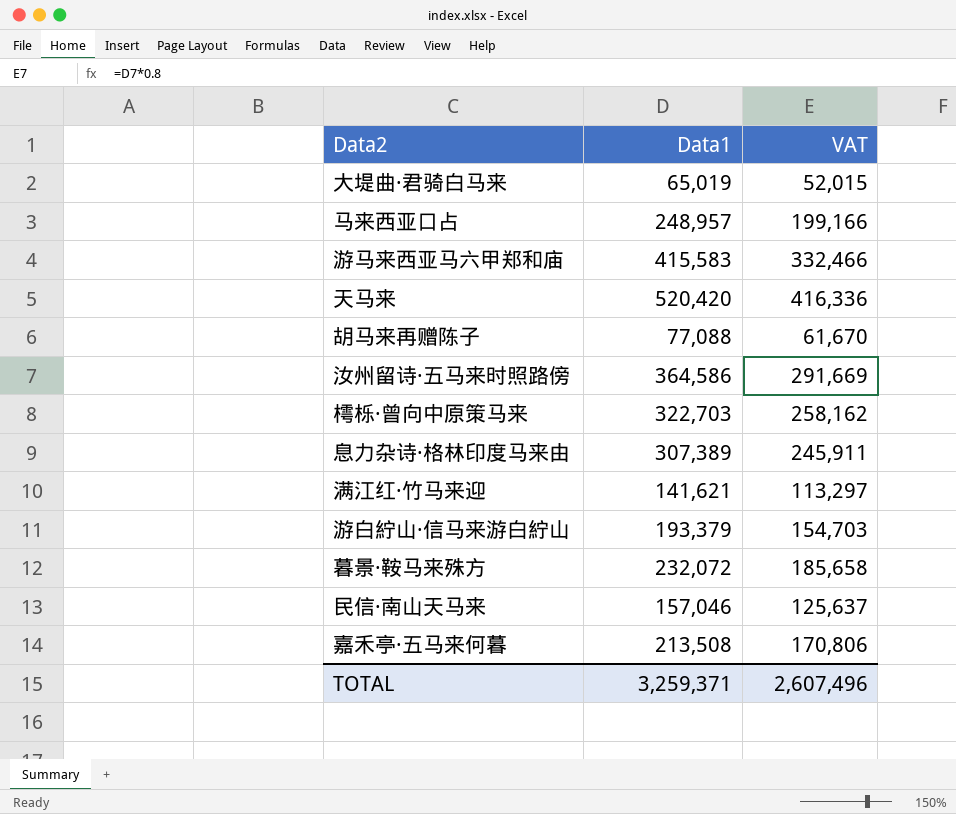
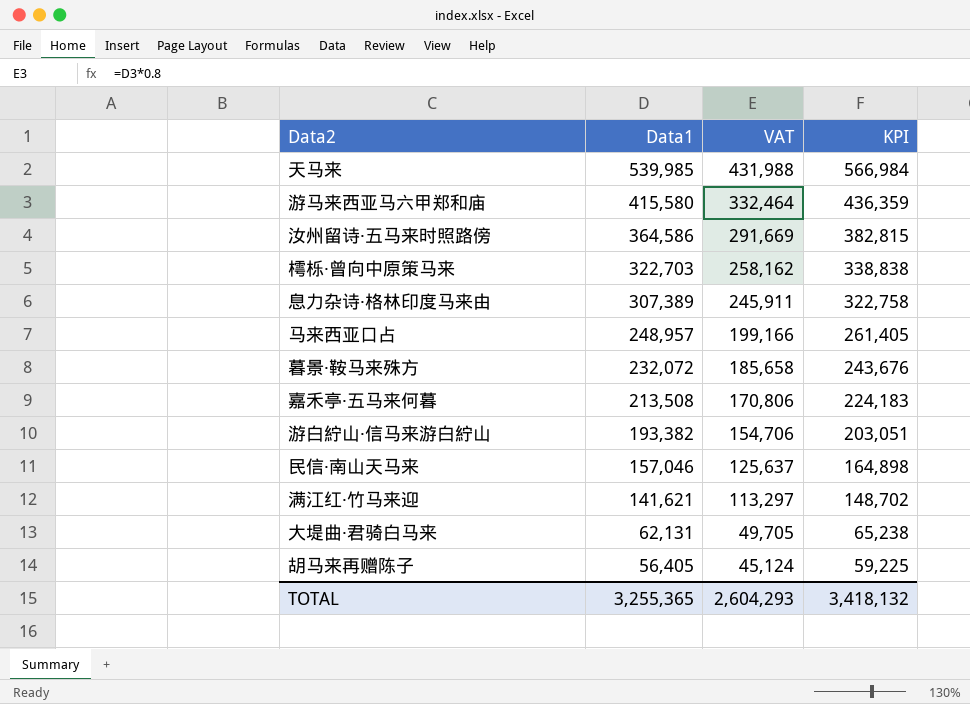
row order: none -> Data1 descending
column KPI | formula: none -> [Data1] * 1.05
天马来 | Data1: 520,420 -> 539,985
天马来 | VAT: 416,336 -> 431,988
游马来西亚马六甲郑和庙 | Data1: 415,583 -> 415,580
游马来西亚马六甲郑和庙 | VAT: 332,466 -> 332,464
游白紵山·信马来游白紵山 | Data1: 193,379 -> 193,382
游白紵山·信马来游白紵山 | VAT: 154,703 -> 154,706
大堤曲·君骑白马来 | Data1: 65,019 -> 62,131
大堤曲·君骑白马来 | VAT: 52,015 -> 49,705
胡马来再赠陈子 | Data1: 77,088 -> 56,405
胡马来再赠陈子 | VAT: 61,670 -> 45,124
TOTAL | Data1: 3,259,371 -> 3,255,365
TOTAL | VAT: 2,607,496 -> 2,604,293

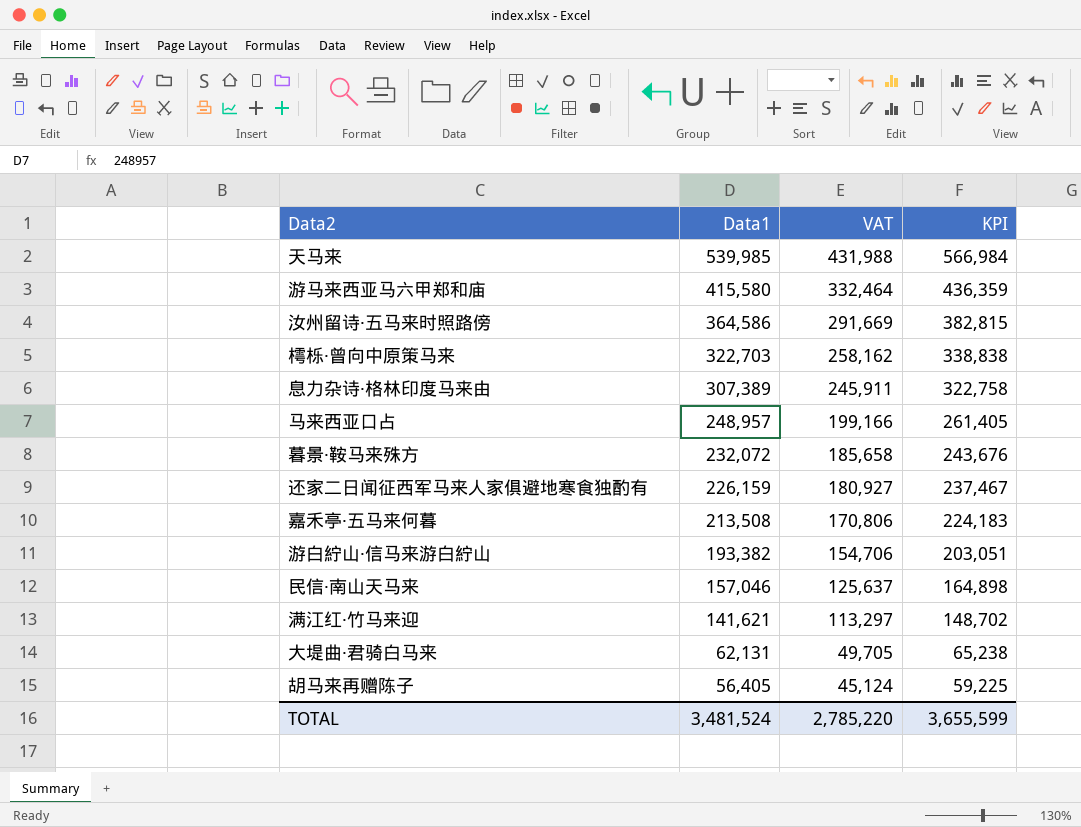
row 还家二日闻征西军马来人家俱避地寒食独酌有: none -> 226,159 | 180,927 | 237,467
TOTAL | Data1: 3,255,365 -> 3,481,524
TOTAL | VAT: 2,604,293 -> 2,785,220
TOTAL | KPI: 3,418,132 -> 3,655,599

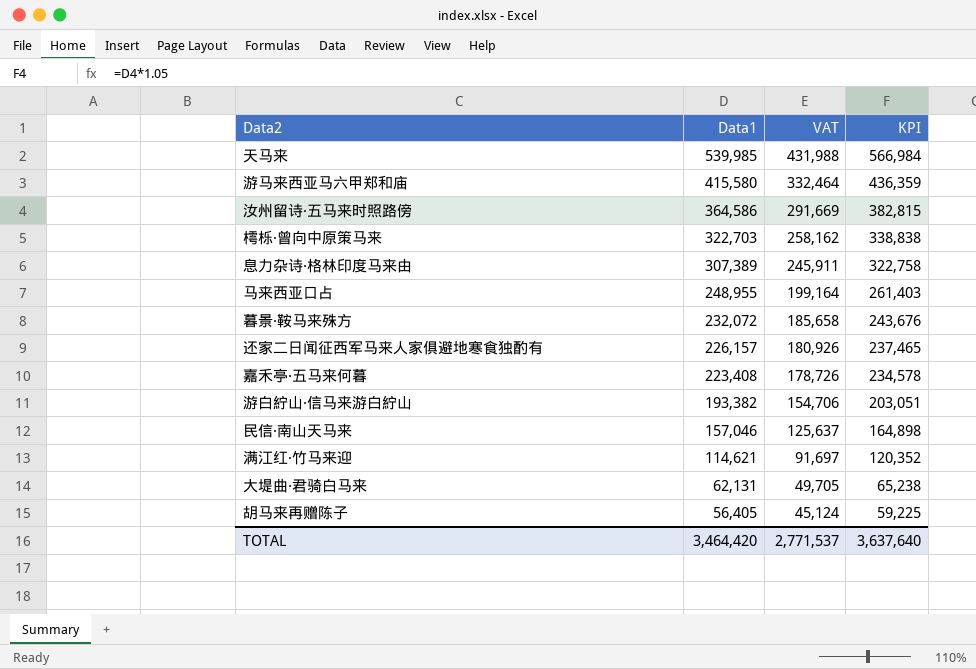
马来西亚口占 | Data1: 248,957 -> 248,955
马来西亚口占 | VAT: 199,166 -> 199,164
马来西亚口占 | KPI: 261,405 -> 261,403
还家二日闻征西军马来人家俱避地寒食独酌有 | Data1: 226,159 -> 226,157
还家二日闻征西军马来人家俱避地寒食独酌有 | VAT: 180,927 -> 180,926
还家二日闻征西军马来人家俱避地寒食独酌有 | KPI: 237,467 -> 237,465
嘉禾亭·五马来何暮 | Data1: 213,508 -> 223,408
嘉禾亭·五马来何暮 | VAT: 170,806 -> 178,726
嘉禾亭·五马来何暮 | KPI: 224,183 -> 234,578
满江红·竹马来迎 | Data1: 141,621 -> 114,621
满江红·竹马来迎 | VAT: 113,297 -> 91,697
满江红·竹马来迎 | KPI: 148,702 -> 120,352
TOTAL | Data1: 3,481,524 -> 3,464,420
TOTAL | VAT: 2,785,220 -> 2,771,537
TOTAL | KPI: 3,655,599 -> 3,637,640

